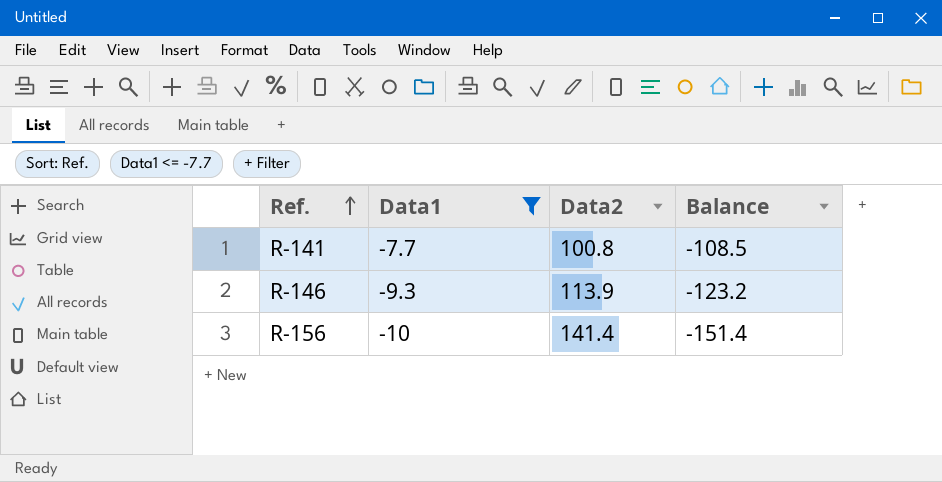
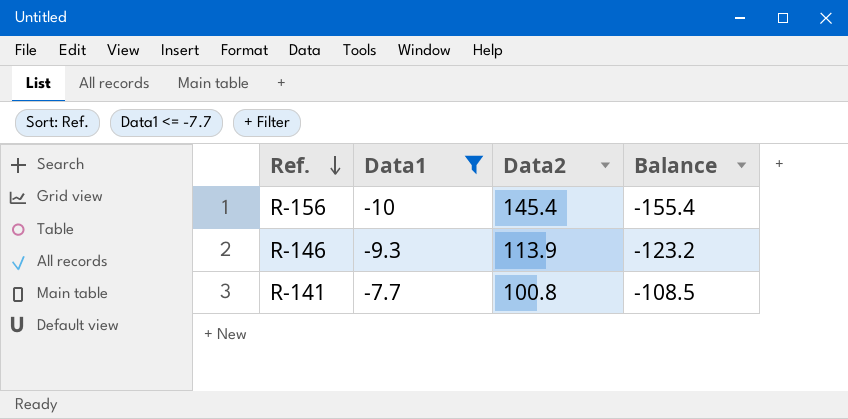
row order: Ref. ascending -> Ref. descending
R-156 | Data2: 141.4 -> 145.4
R-156 | Balance: -151.4 -> -155.4

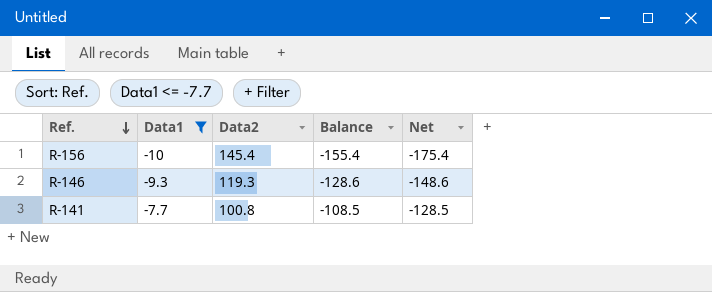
column Net | formula: none -> [Balance] - 20
R-146 | Data2: 113.9 -> 119.3
R-146 | Balance: -123.2 -> -128.6

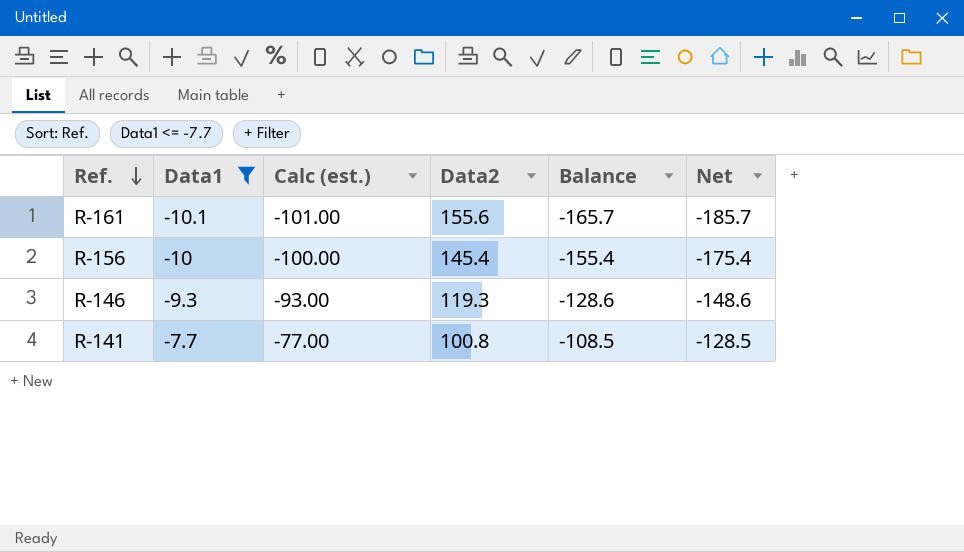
column Calc (est.) | formula: none -> [Data1] * 10
row R-161: none -> -10.1 | -101.00 | 155.6 | -165.7 | -185.7

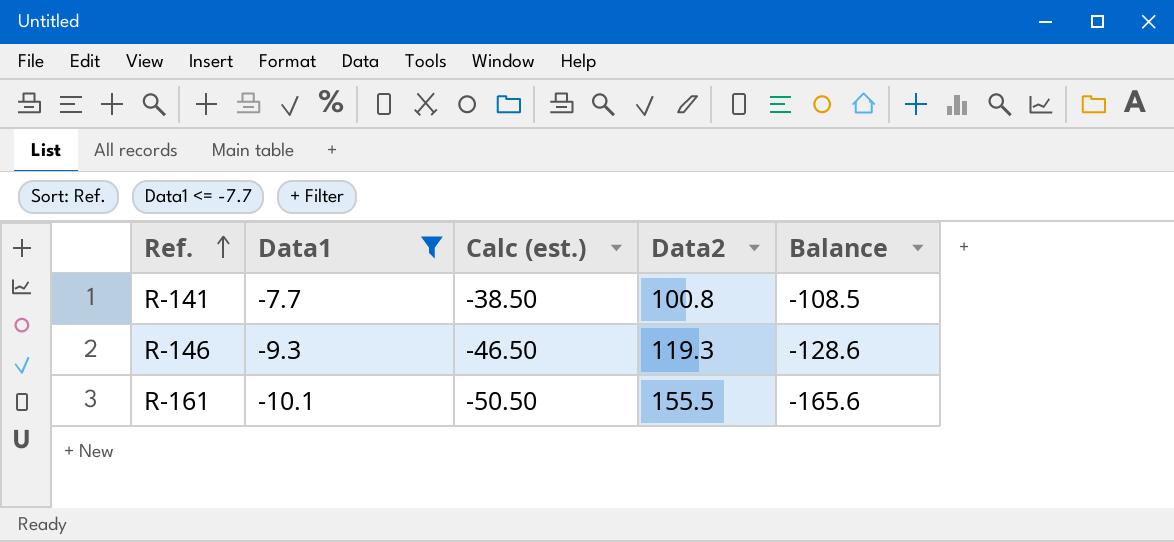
row order: Ref. descending -> Ref. ascending
column Net | formula: [Balance] - 20 -> none
column Calc (est.) | formula: [Data1] * 10 -> [Data1] * 5
row R-156: -10 | -100.00 | 145.4 | -155.4 | -175.4 -> none
R-161 | Data2: 155.6 -> 155.5
R-161 | Balance: -165.7 -> -165.6

